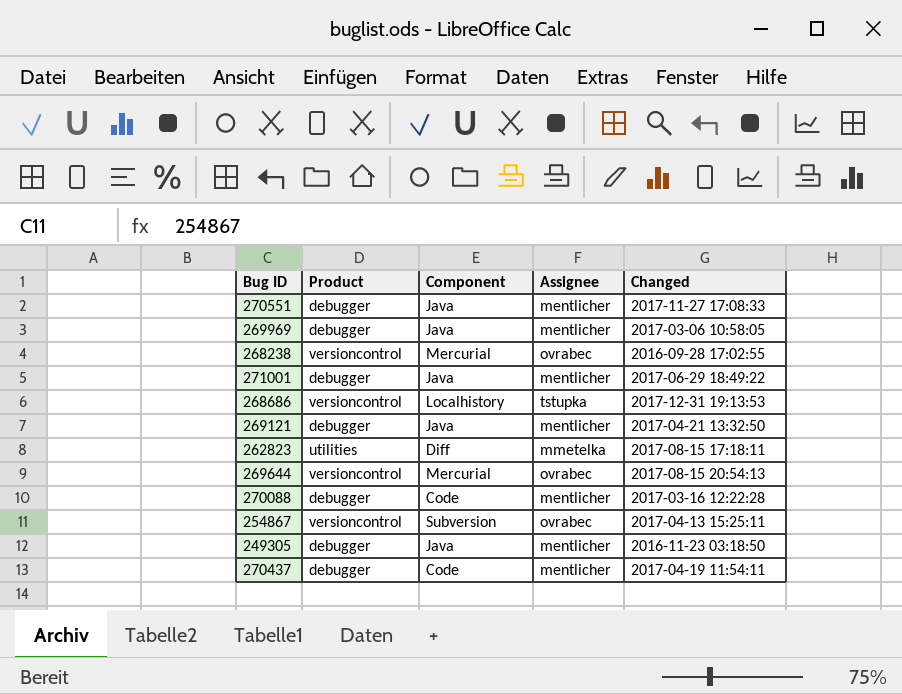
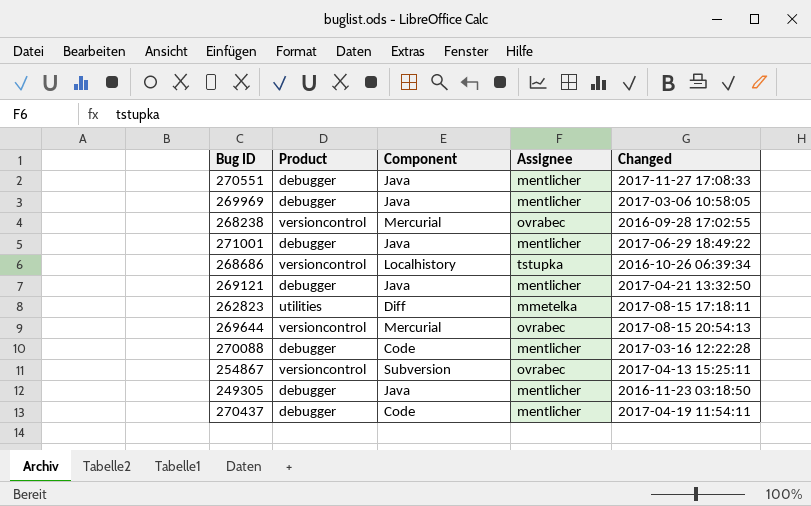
268686 | Changed: 2017-12-31 19:13:53 -> 2016-10-26 06:39:34

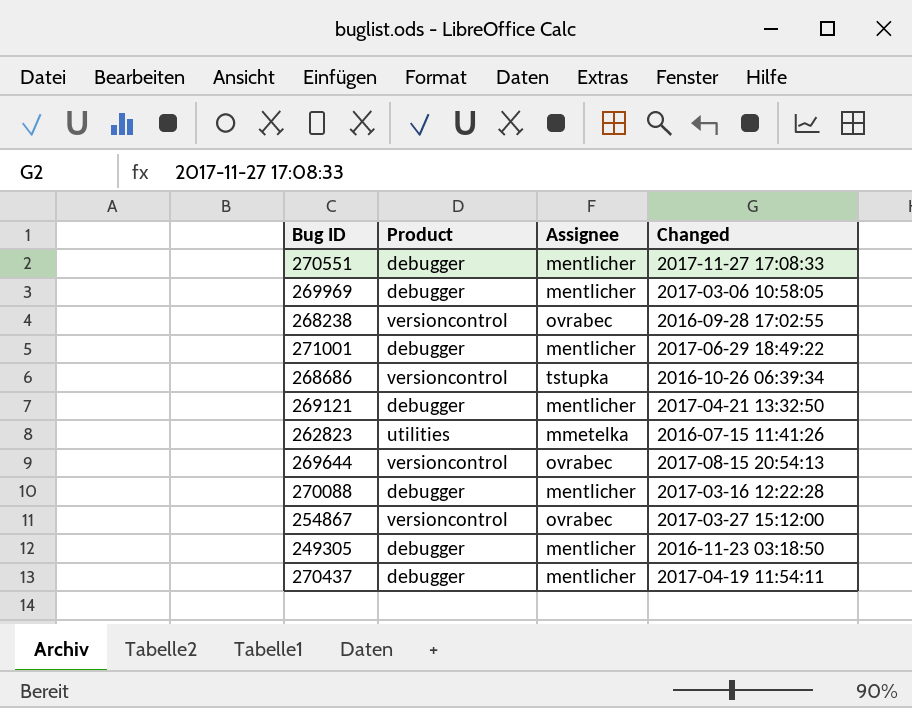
column Component | position: 3 -> none
262823 | Changed: 2017-08-15 17:18:11 -> 2016-07-15 11:41:26
254867 | Changed: 2017-04-13 15:25:11 -> 2017-03-27 15:12:00

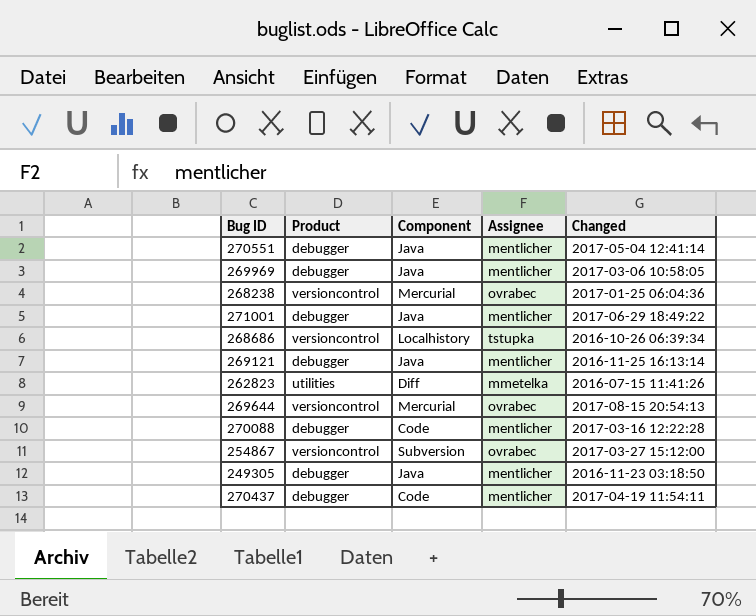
column Component | position: none -> 3
270551 | Changed: 2017-11-27 17:08:33 -> 2017-05-04 12:41:14
268238 | Changed: 2016-09-28 17:02:55 -> 2017-01-25 06:04:36
269121 | Changed: 2017-04-21 13:32:50 -> 2016-11-25 16:13:14

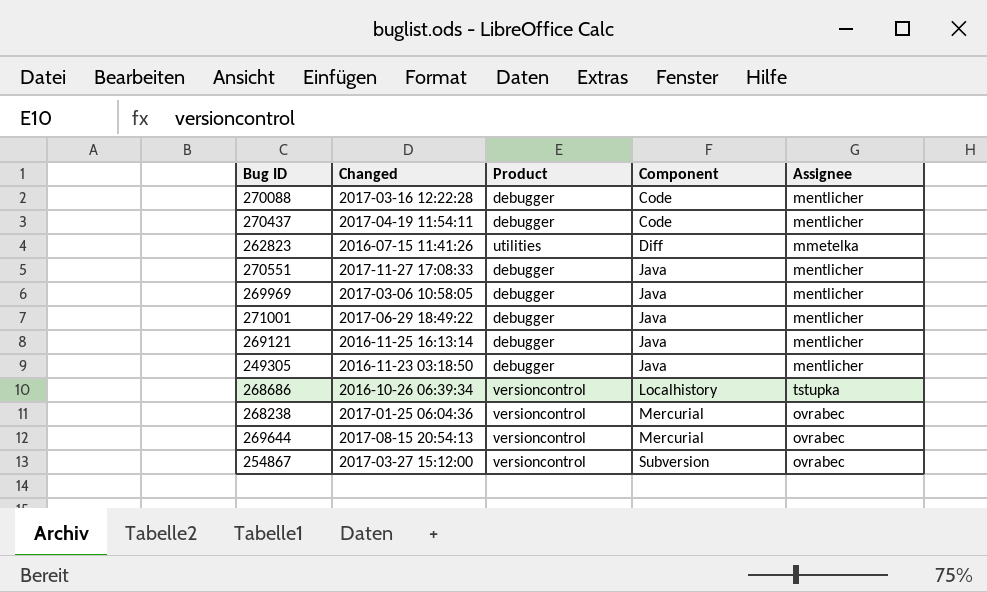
row order: none -> Component ascending
column Changed | position: 5 -> 2
270551 | Changed: 2017-05-04 12:41:14 -> 2017-11-27 17:08:33

